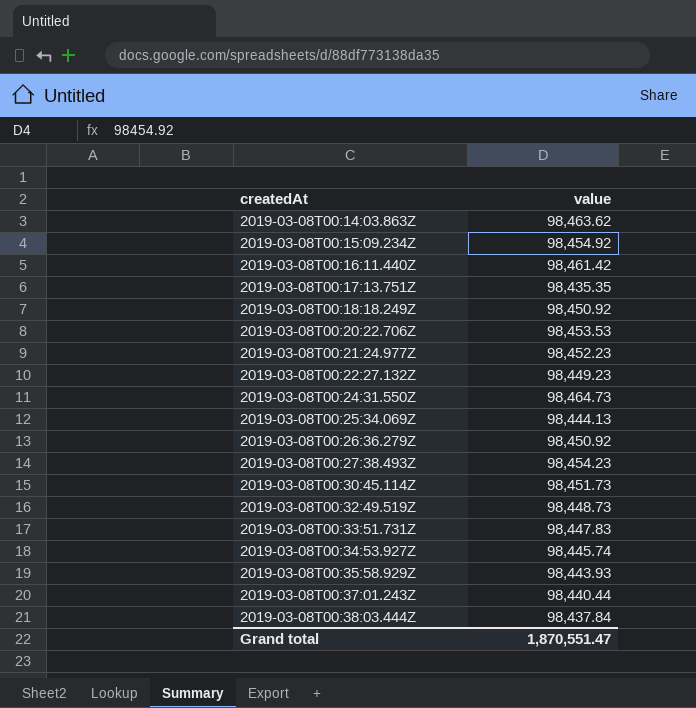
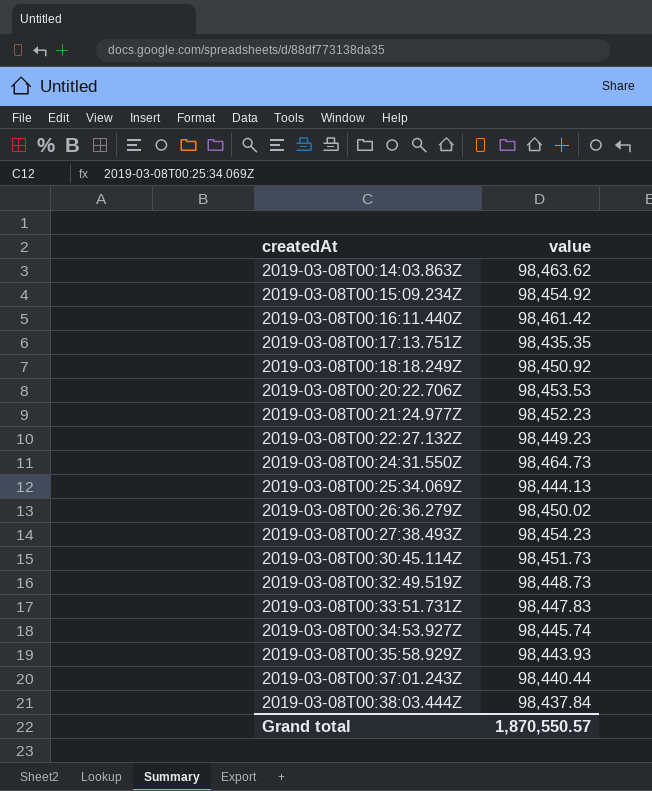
2019-03-08T00:26:36.279Z | value: 98,450.92 -> 98,450.02
Grand total | value: 1,870,551.47 -> 1,870,550.57

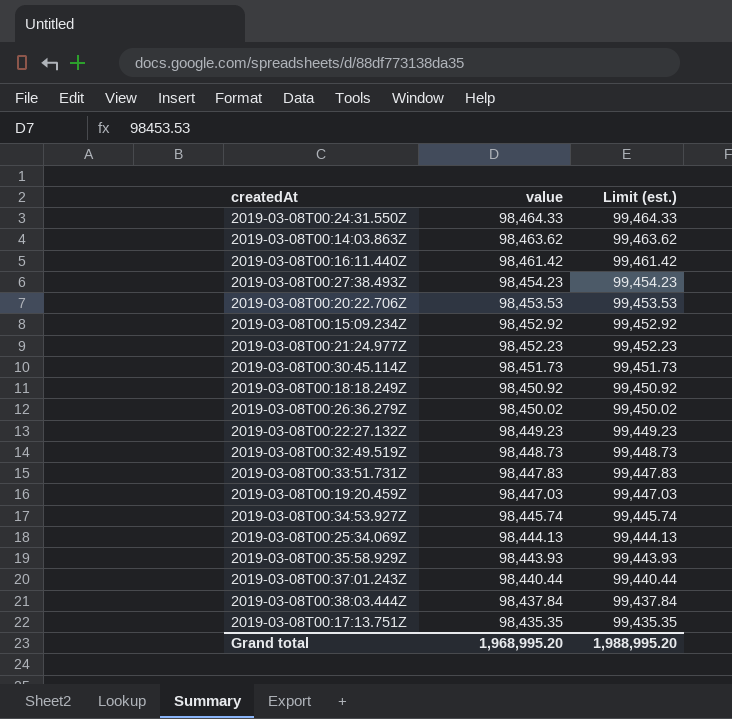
row order: createdAt ascending -> value descending
column Limit (est.) | formula: none -> [value] + 1000
2019-03-08T00:24:31.550Z | value: 98,464.73 -> 98,464.33
2019-03-08T00:15:09.234Z | value: 98,454.92 -> 98,452.92
row 2019-03-08T00:19:20.459Z: none -> 98,447.03 | 99,447.03
Grand total | value: 1,870,550.57 -> 1,968,995.20

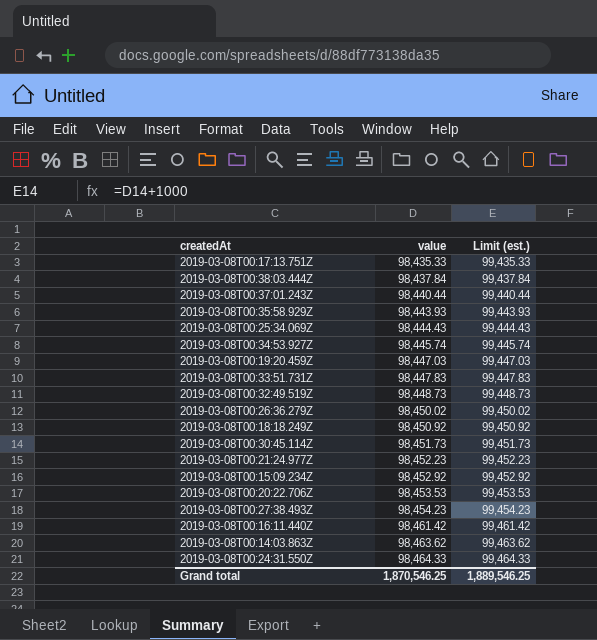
row order: value descending -> value ascending
row 2019-03-08T00:22:27.132Z: 98,449.23 | 99,449.23 -> none
2019-03-08T00:17:13.751Z | value: 98,435.35 -> 98,435.33
2019-03-08T00:17:13.751Z | Limit (est.): 99,435.35 -> 99,435.33
2019-03-08T00:25:34.069Z | value: 98,444.13 -> 98,444.43
2019-03-08T00:25:34.069Z | Limit (est.): 99,444.13 -> 99,444.43
Grand total | value: 1,968,995.20 -> 1,870,546.25
Grand total | Limit (est.): 1,988,995.20 -> 1,889,546.25

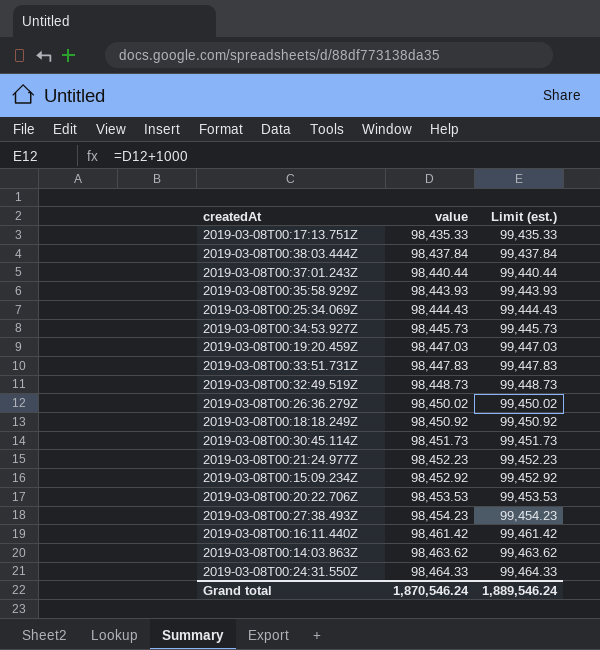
2019-03-08T00:34:53.927Z | value: 98,445.74 -> 98,445.73
2019-03-08T00:34:53.927Z | Limit (est.): 99,445.74 -> 99,445.73
Grand total | value: 1,870,546.25 -> 1,870,546.24
Grand total | Limit (est.): 1,889,546.25 -> 1,889,546.24

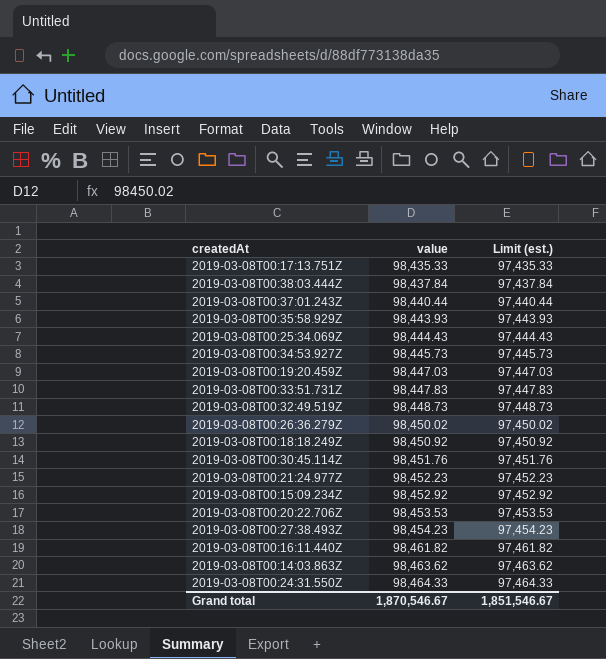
column Limit (est.) | formula: [value] + 1000 -> [value] - 1000
2019-03-08T00:30:45.114Z | value: 98,451.73 -> 98,451.76
2019-03-08T00:16:11.440Z | value: 98,461.42 -> 98,461.82
Grand total | value: 1,870,546.24 -> 1,870,546.67
Grand total | Limit (est.): 1,889,546.24 -> 1,851,546.67

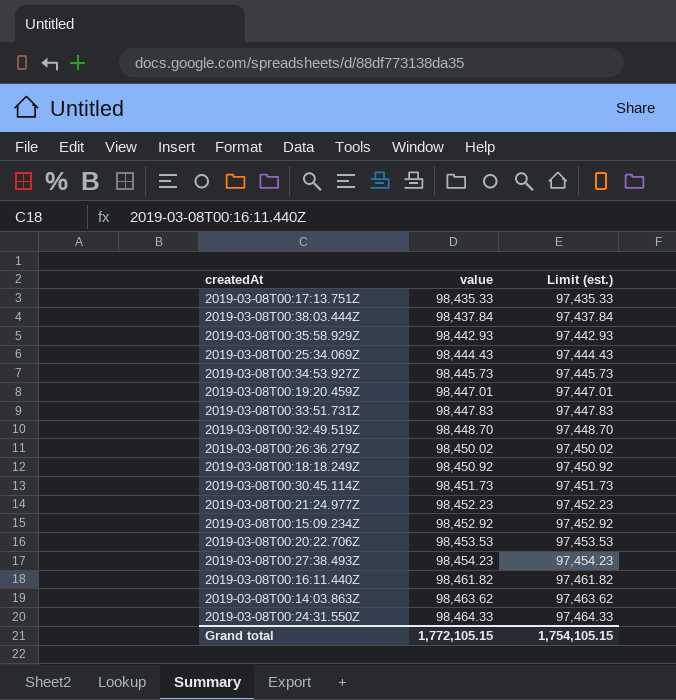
row 2019-03-08T00:37:01.243Z: 98,440.44 | 97,440.44 -> none
2019-03-08T00:35:58.929Z | value: 98,443.93 -> 98,442.93
2019-03-08T00:35:58.929Z | Limit (est.): 97,443.93 -> 97,442.93
2019-03-08T00:19:20.459Z | value: 98,447.03 -> 98,447.01
2019-03-08T00:19:20.459Z | Limit (est.): 97,447.03 -> 97,447.01
2019-03-08T00:32:49.519Z | value: 98,448.73 -> 98,448.70
2019-03-08T00:32:49.519Z | Limit (est.): 97,448.73 -> 97,448.70
2019-03-08T00:30:45.114Z | value: 98,451.76 -> 98,451.73
2019-03-08T00:30:45.114Z | Limit (est.): 97,451.76 -> 97,451.73
Grand total | value: 1,870,546.67 -> 1,772,105.15
Grand total | Limit (est.): 1,851,546.67 -> 1,754,105.15

